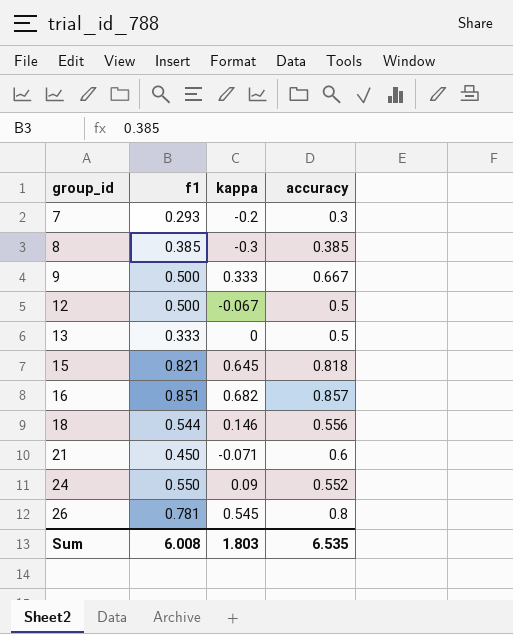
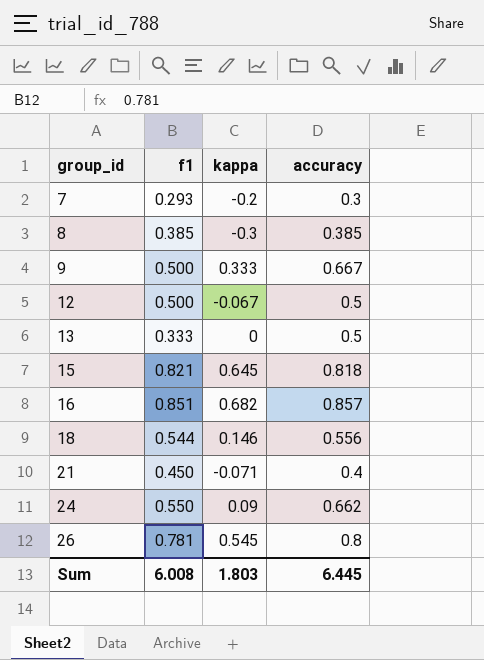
21 | accuracy: 0.6 -> 0.4
24 | accuracy: 0.552 -> 0.662
Sum | accuracy: 6.535 -> 6.445

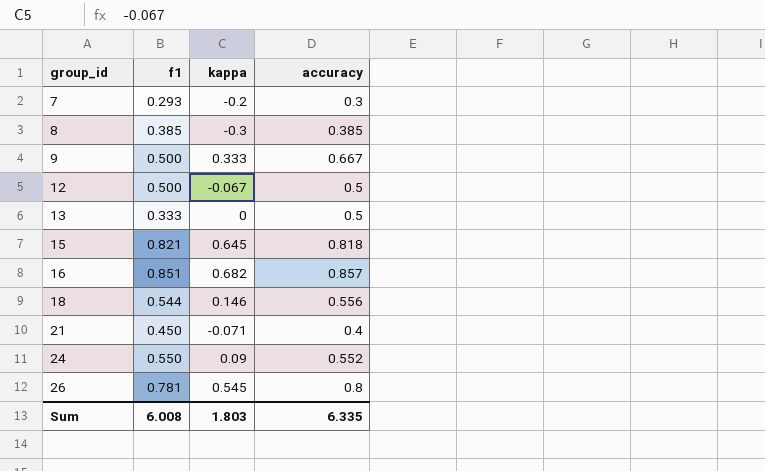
24 | accuracy: 0.662 -> 0.552
Sum | accuracy: 6.445 -> 6.335

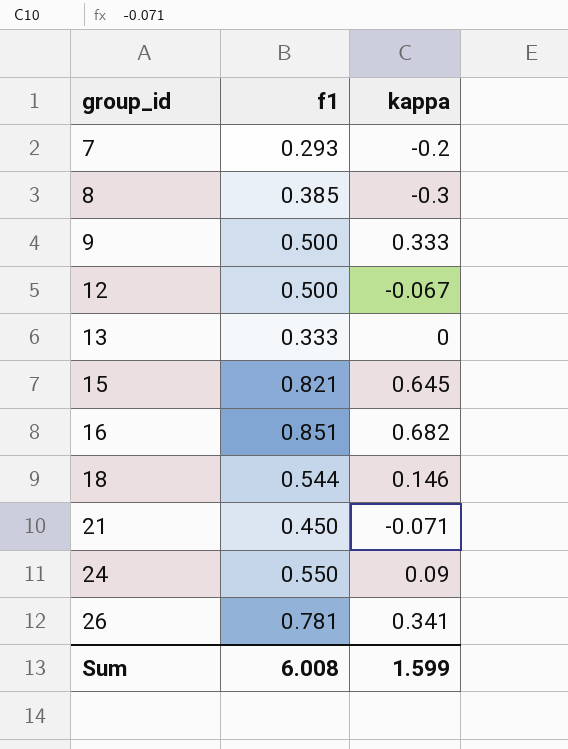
column accuracy | position: 4 -> none
26 | kappa: 0.545 -> 0.341
Sum | kappa: 1.803 -> 1.599

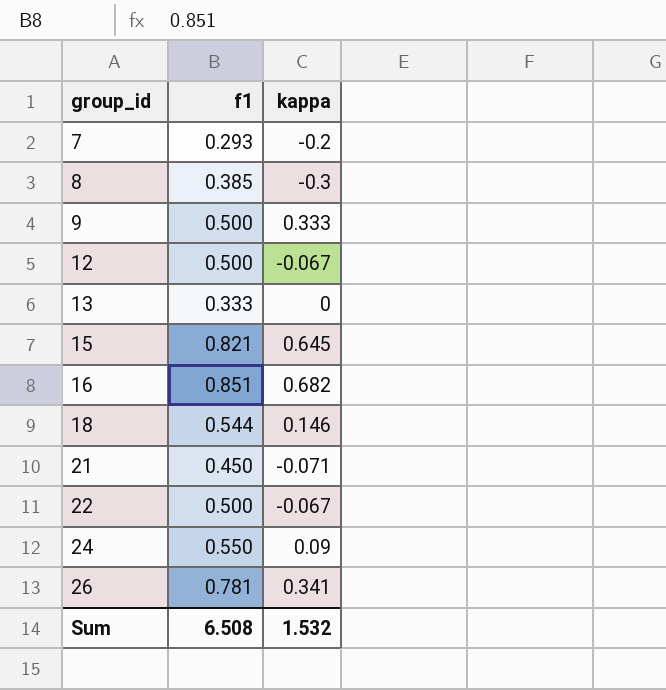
row 22: none -> 0.500 | -0.067
Sum | f1: 6.008 -> 6.508
Sum | kappa: 1.599 -> 1.532

